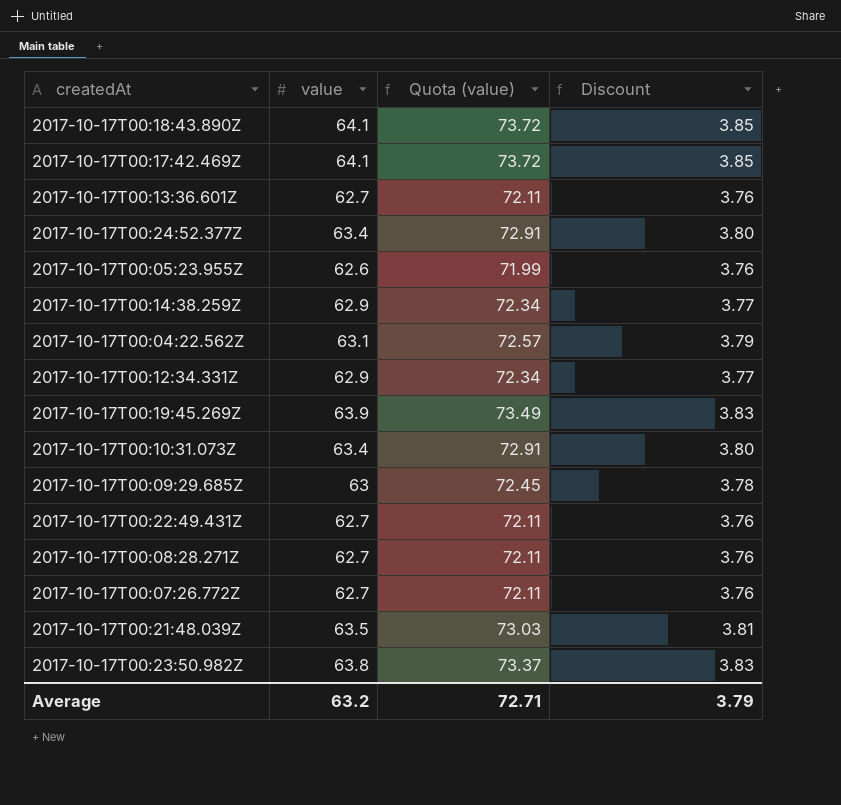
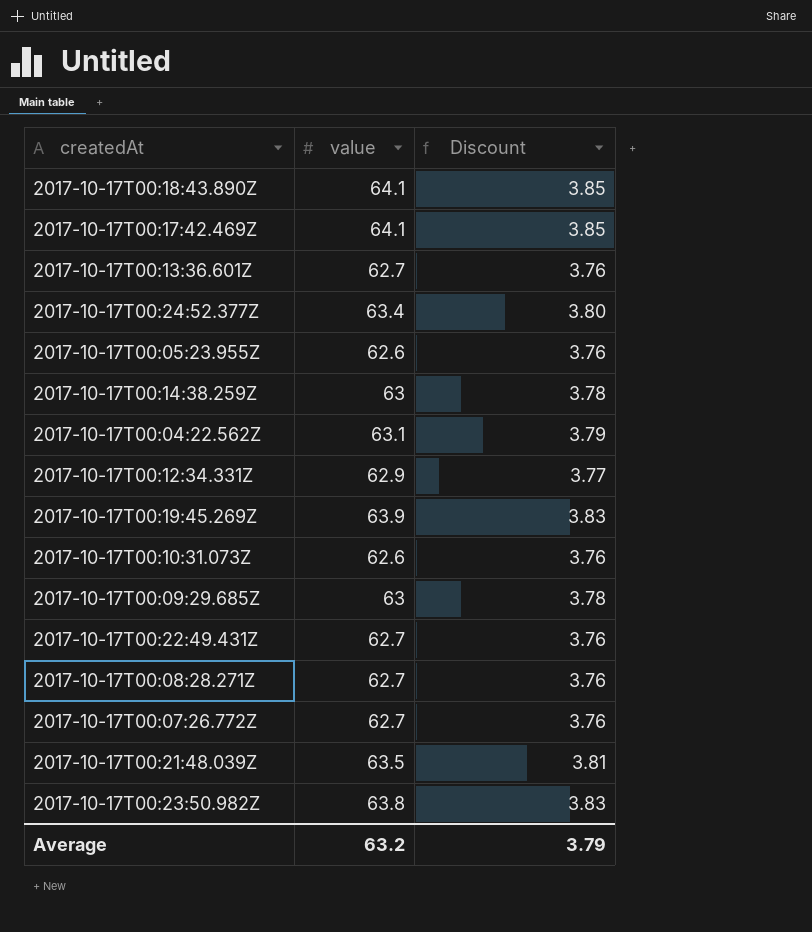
column Quota (value) | formula: [value] * 1.15 -> none
2017-10-17T00:14:38.259Z | value: 62.9 -> 63
2017-10-17T00:14:38.259Z | Discount: 3.77 -> 3.78
2017-10-17T00:10:31.073Z | value: 63.4 -> 62.6
2017-10-17T00:10:31.073Z | Discount: 3.80 -> 3.76

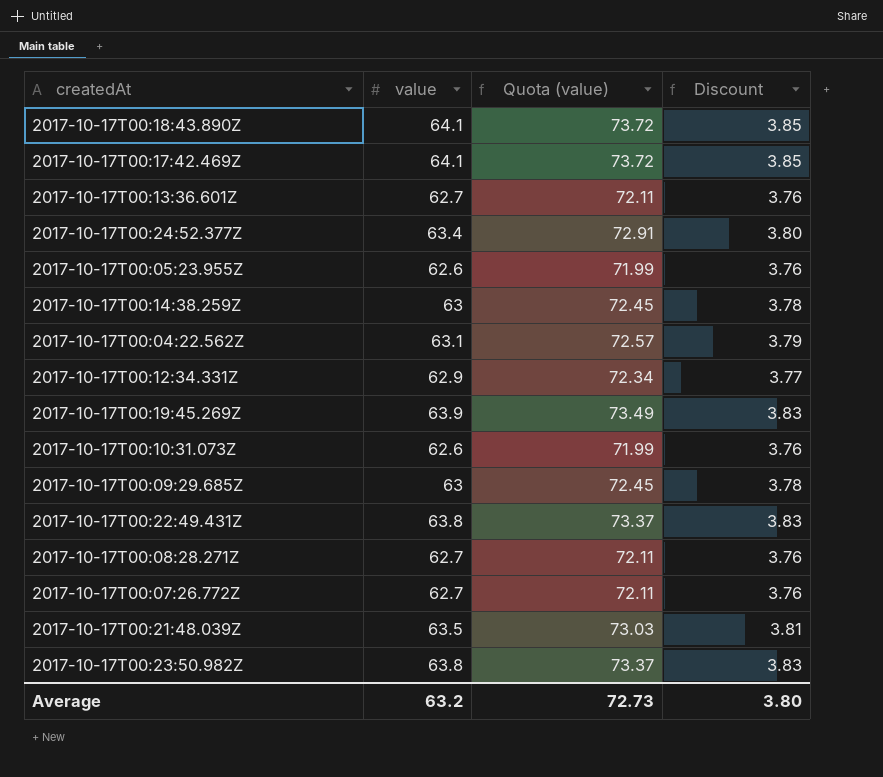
column Quota (value) | formula: none -> [value] * 1.15
2017-10-17T00:22:49.431Z | value: 62.7 -> 63.8
2017-10-17T00:22:49.431Z | Discount: 3.76 -> 3.83
Average | Discount: 3.79 -> 3.80

